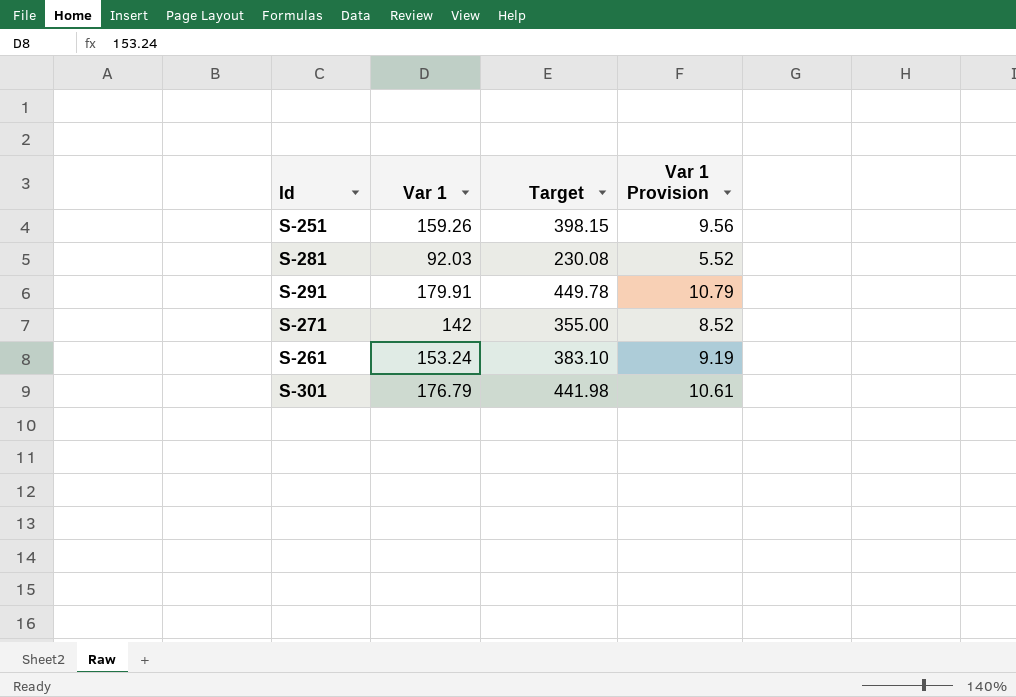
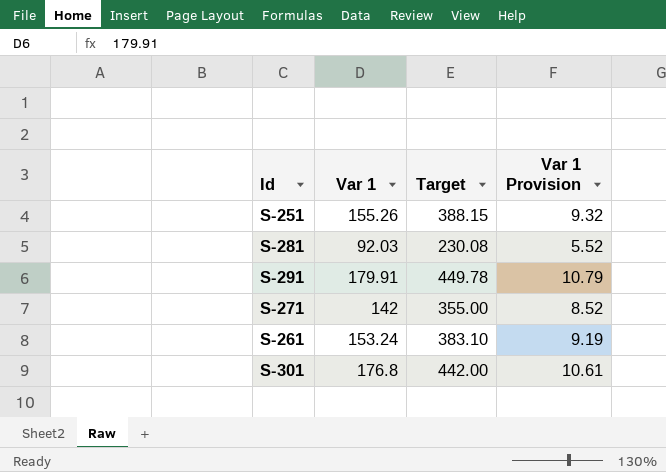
S-251 | Var 1: 159.26 -> 155.26
S-251 | Target: 398.15 -> 388.15
S-251 | Var 1 Provision: 9.56 -> 9.32
S-301 | Var 1: 176.79 -> 176.8
S-301 | Target: 441.98 -> 442.00

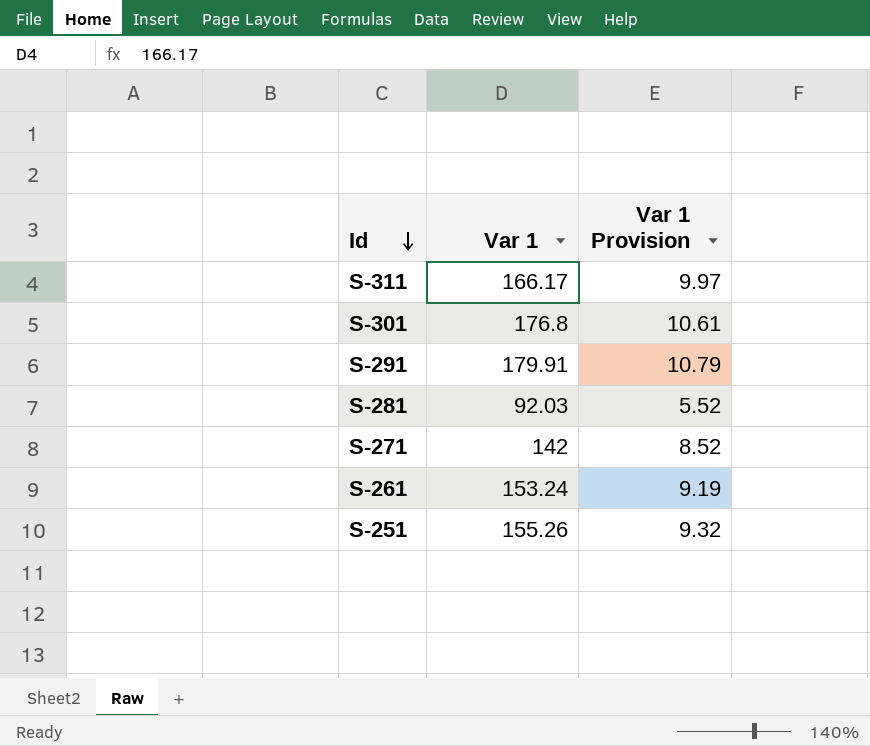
row order: none -> Id descending
column Target | formula: [Var 1] * 2.5 -> none
row S-311: none -> 166.17 | 9.97

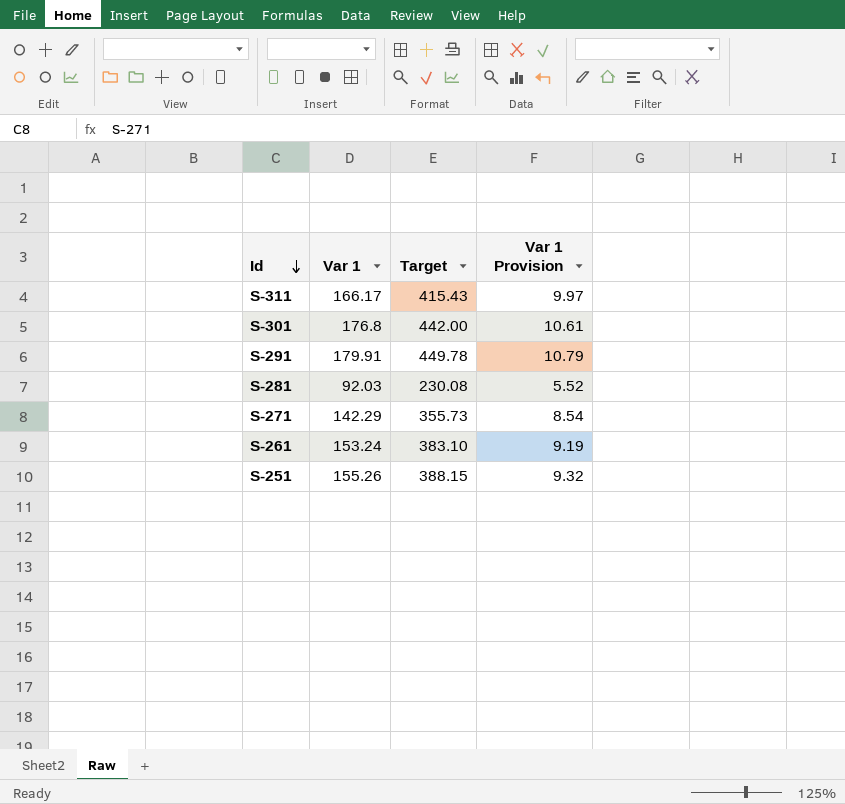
column Target | formula: none -> [Var 1] * 2.5
S-271 | Var 1: 142 -> 142.29
S-271 | Var 1 Provision: 8.52 -> 8.54

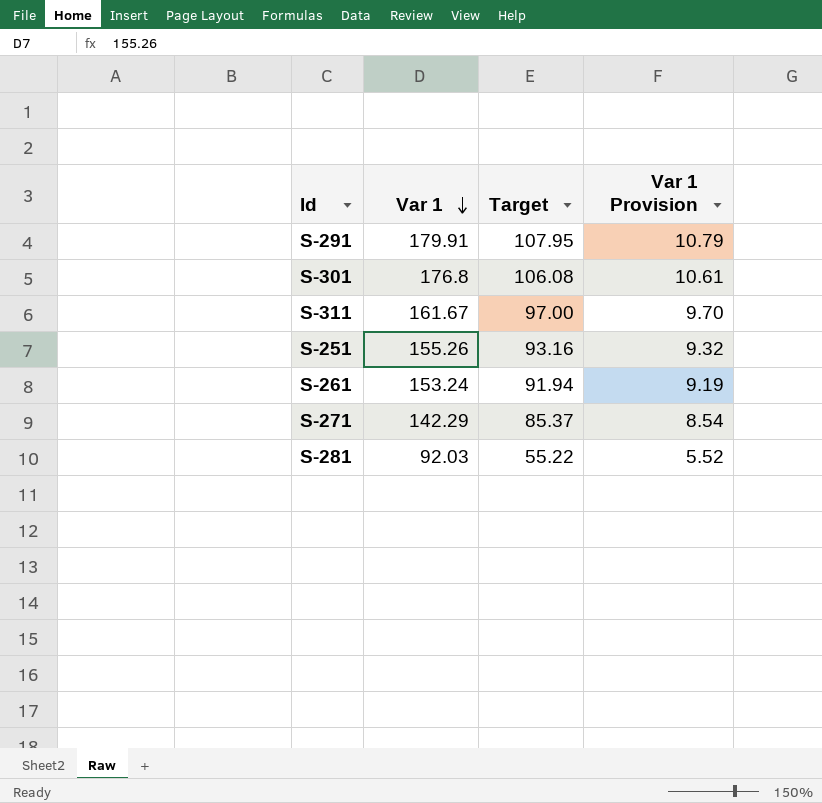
row order: Id descending -> Var 1 descending
column Target | formula: [Var 1] * 2.5 -> [Var 1] * 0.6
S-311 | Var 1: 166.17 -> 161.67
S-311 | Var 1 Provision: 9.97 -> 9.70

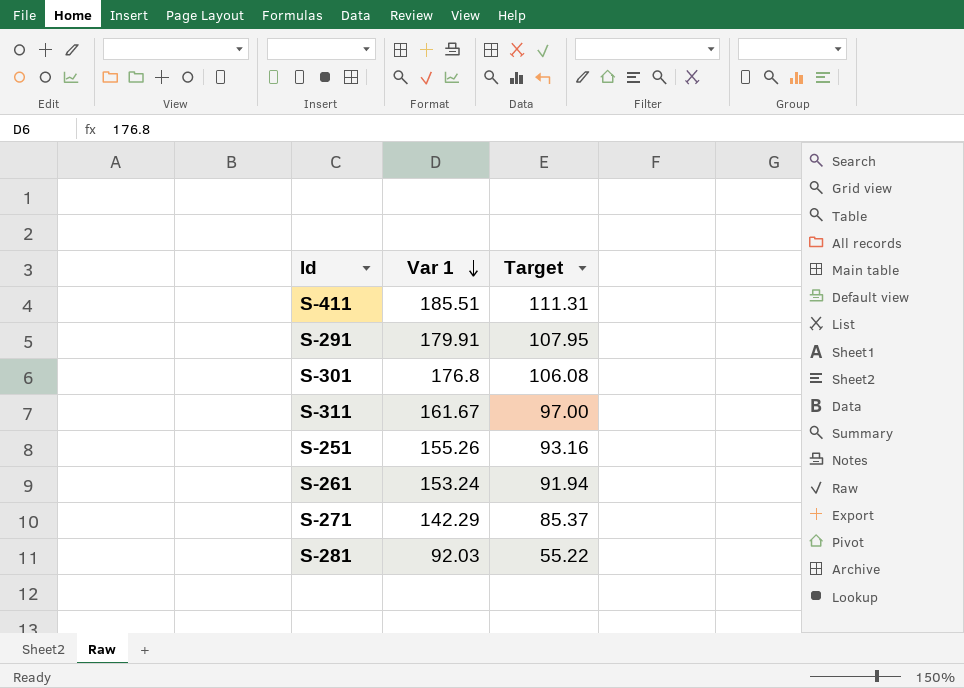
column Var 1 Provision | formula: [Var 1] * 0.06 -> none
row S-411: none -> 185.51 | 111.31

